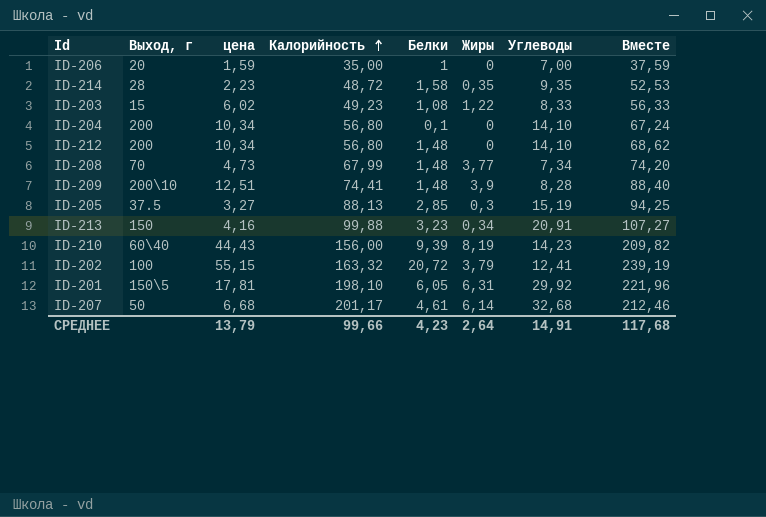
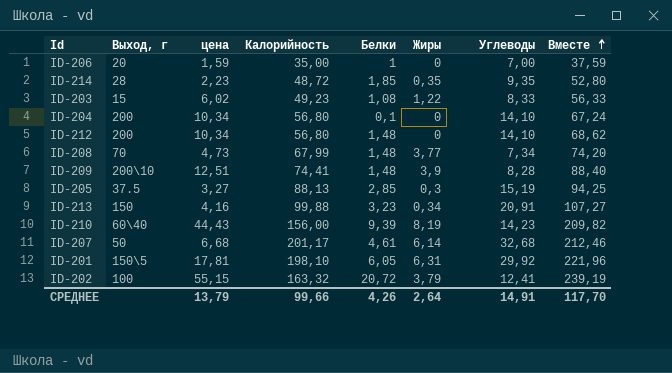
row order: Калорийность ascending -> Вместе ascending
ID-214 | Белки: 1,58 -> 1,85
ID-214 | Вместе: 52,53 -> 52,80
СРЕДНЕЕ | Белки: 4,23 -> 4,26
СРЕДНЕЕ | Вместе: 117,68 -> 117,70

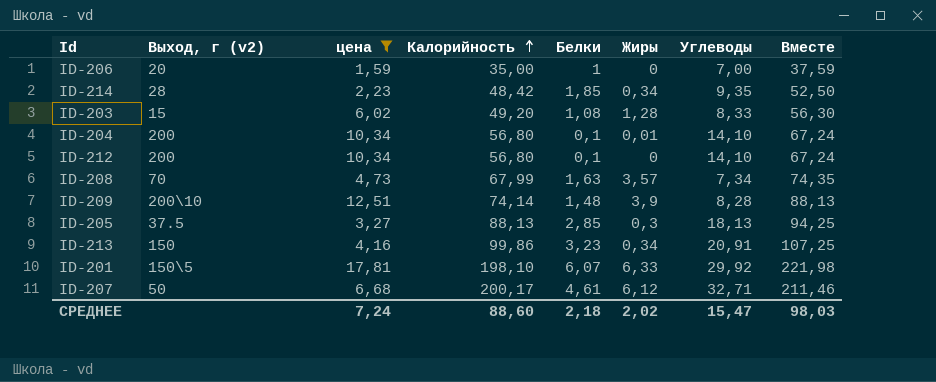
filter: none -> цена <= 17,81
row order: Вместе ascending -> Калорийность ascending
column name: Выход, г -> Выход, г (v2)
ID-214 | Калорийность: 48,72 -> 48,42
ID-214 | Жиры: 0,35 -> 0,34
ID-214 | Вместе: 52,80 -> 52,50
ID-203 | Калорийность: 49,23 -> 49,20
ID-203 | Жиры: 1,22 -> 1,28
ID-203 | Вместе: 56,33 -> 56,30
ID-204 | Жиры: 0 -> 0,01
ID-212 | Белки: 1,48 -> 0,1
ID-212 | Вместе: 68,62 -> 67,24
ID-208 | Белки: 1,48 -> 1,63
ID-208 | Жиры: 3,77 -> 3,57
ID-208 | Вместе: 74,20 -> 74,35
ID-209 | Калорийность: 74,41 -> 74,14
ID-209 | Вместе: 88,40 -> 88,13
ID-205 | Углеводы: 15,19 -> 18,13
ID-213 | Калорийность: 99,88 -> 99,86
ID-213 | Вместе: 107,27 -> 107,25
ID-201 | Белки: 6,05 -> 6,07
ID-201 | Жиры: 6,31 -> 6,33
ID-201 | Вместе: 221,96 -> 221,98
ID-207 | Калорийность: 201,17 -> 200,17
ID-207 | Жиры: 6,14 -> 6,12
ID-207 | Углеводы: 32,68 -> 32,71
ID-207 | Вместе: 212,46 -> 211,46
СРЕДНЕЕ | цена: 13,79 -> 7,24
СРЕДНЕЕ | Калорийность: 99,66 -> 88,60
СРЕДНЕЕ | Белки: 4,26 -> 2,18
СРЕДНЕЕ | Жиры: 2,64 -> 2,02
СРЕДНЕЕ | Углеводы: 14,91 -> 15,47
СРЕДНЕЕ | Вместе: 117,70 -> 98,03

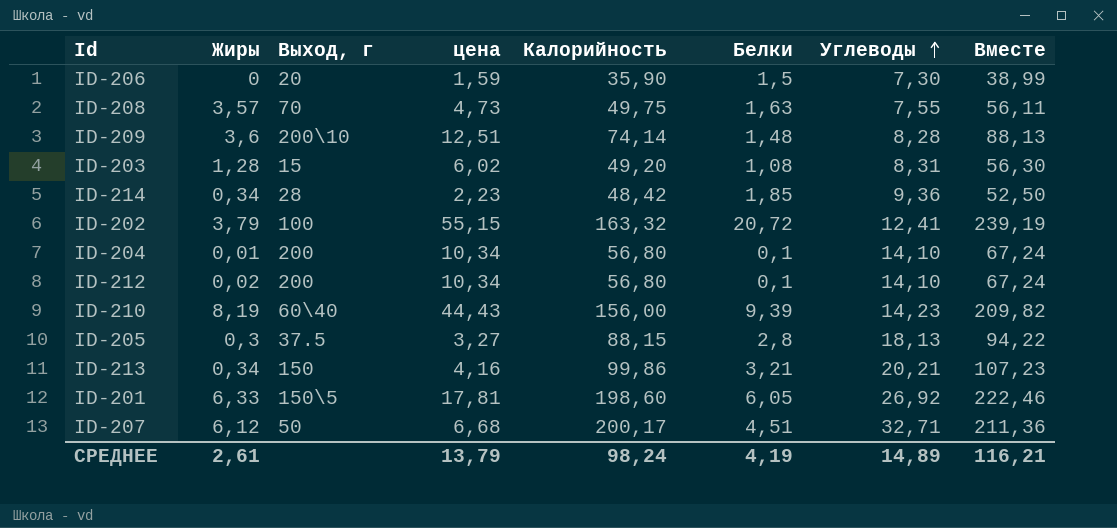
filter: цена <= 17,81 -> none
row order: Калорийность ascending -> Углеводы ascending
column Жиры | position: 6 -> 2
column name: Выход, г (v2) -> Выход, г
ID-206 | Калорийность: 35,00 -> 35,90
ID-206 | Белки: 1 -> 1,5
ID-206 | Углеводы: 7,00 -> 7,30
ID-206 | Вместе: 37,59 -> 38,99
ID-208 | Калорийность: 67,99 -> 49,75
ID-208 | Углеводы: 7,34 -> 7,55
ID-208 | Вместе: 74,35 -> 56,11
ID-209 | Жиры: 3,9 -> 3,6
ID-203 | Углеводы: 8,33 -> 8,31
ID-214 | Углеводы: 9,35 -> 9,36
ID-212 | Жиры: 0 -> 0,02
ID-205 | Калорийность: 88,13 -> 88,15
ID-205 | Белки: 2,85 -> 2,8
ID-205 | Вместе: 94,25 -> 94,22
ID-213 | Белки: 3,23 -> 3,21
ID-213 | Углеводы: 20,91 -> 20,21
ID-213 | Вместе: 107,25 -> 107,23
ID-201 | Калорийность: 198,10 -> 198,60
ID-201 | Белки: 6,07 -> 6,05
ID-201 | Углеводы: 29,92 -> 26,92
ID-201 | Вместе: 221,98 -> 222,46
ID-207 | Белки: 4,61 -> 4,51
ID-207 | Вместе: 211,46 -> 211,36
СРЕДНЕЕ | Жиры: 2,02 -> 2,61
СРЕДНЕЕ | цена: 7,24 -> 13,79
СРЕДНЕЕ | Калорийность: 88,60 -> 98,24
СРЕДНЕЕ | Белки: 2,18 -> 4,19
СРЕДНЕЕ | Углеводы: 15,47 -> 14,89
СРЕДНЕЕ | Вместе: 98,03 -> 116,21

